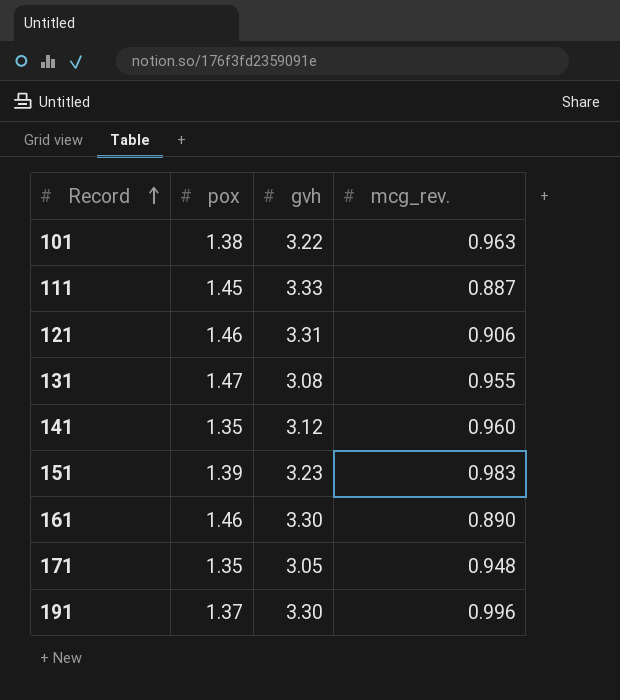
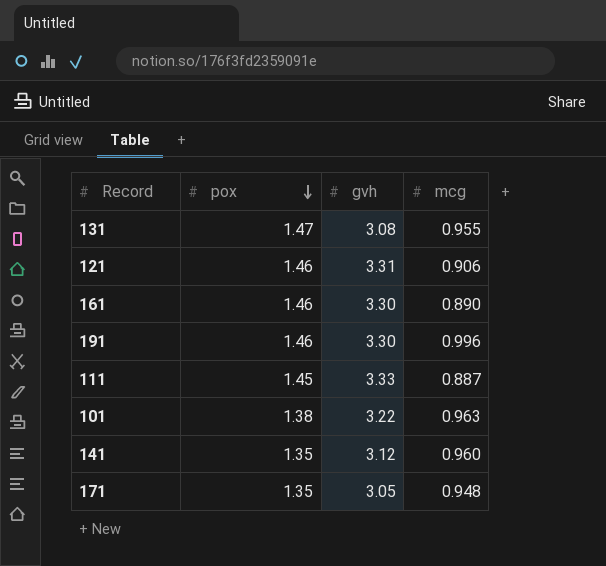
row order: Record ascending -> pox descending
column name: mcg_rev. -> mcg
row 151: 1.39 | 3.23 | 0.983 -> none
191 | pox: 1.37 -> 1.46

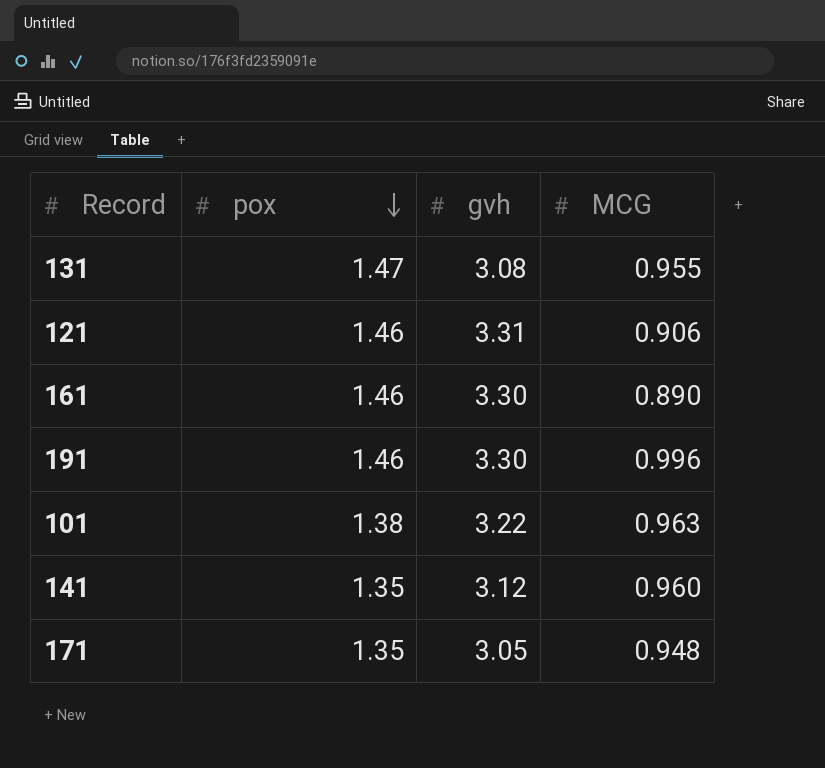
column name: mcg -> MCG
row 111: 1.45 | 3.33 | 0.887 -> none

